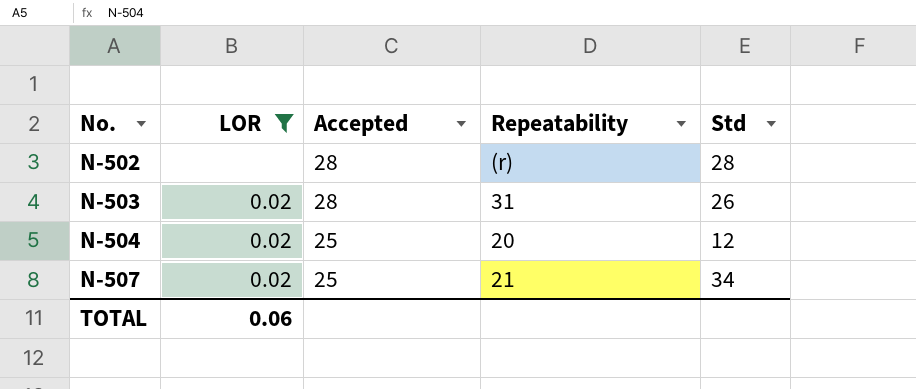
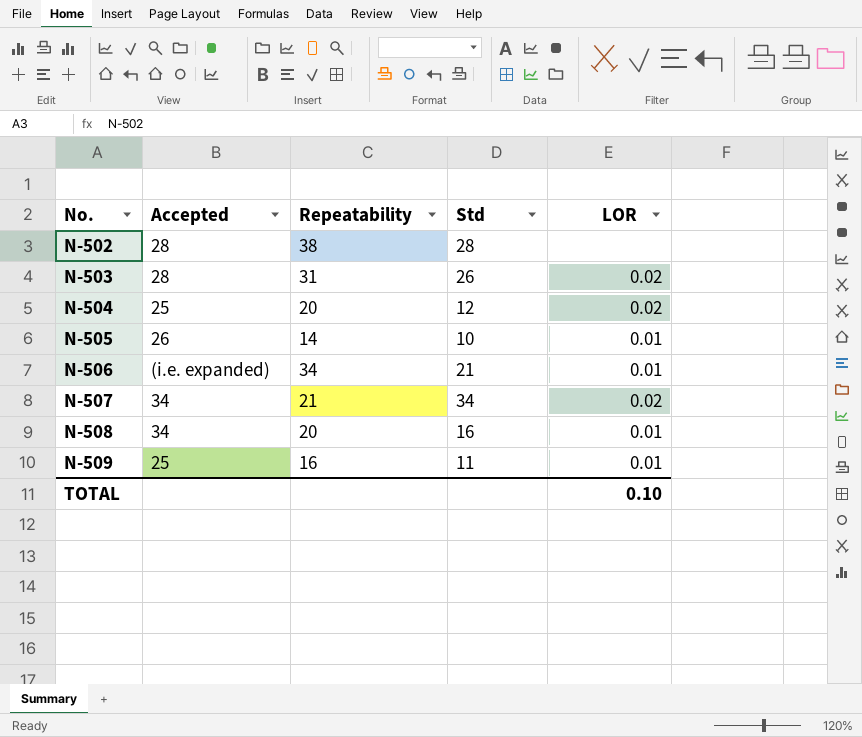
filter: LOR != 0.01 -> none
column LOR | position: 2 -> 5
N-502 | Repeatability: (r) -> 38
N-507 | Accepted: 25 -> 34
TOTAL | LOR: 0.06 -> 0.10

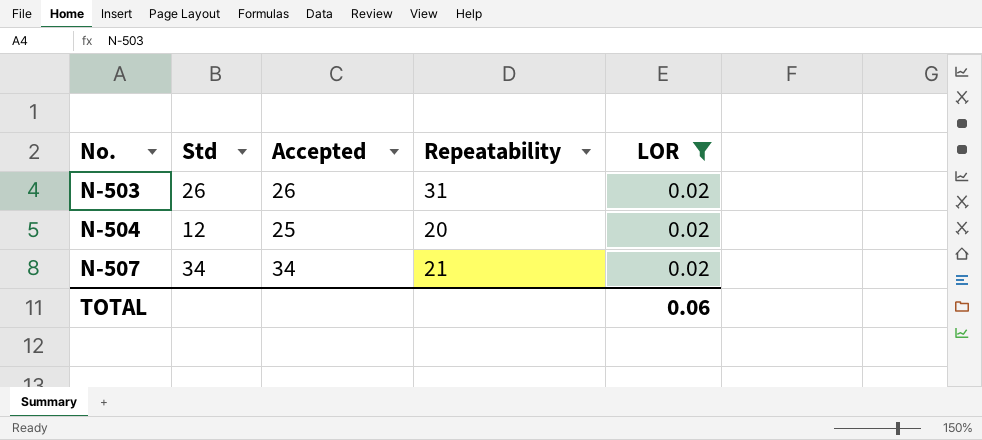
filter: none -> LOR = 0.02
column Std | position: 4 -> 2
N-503 | Accepted: 28 -> 26
TOTAL | LOR: 0.10 -> 0.06

